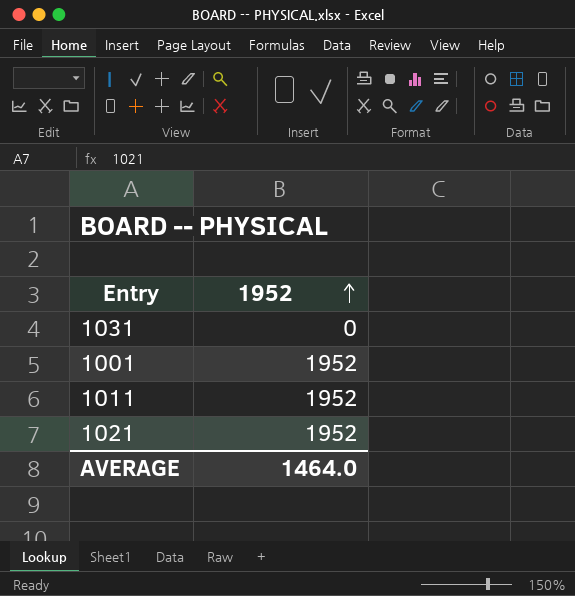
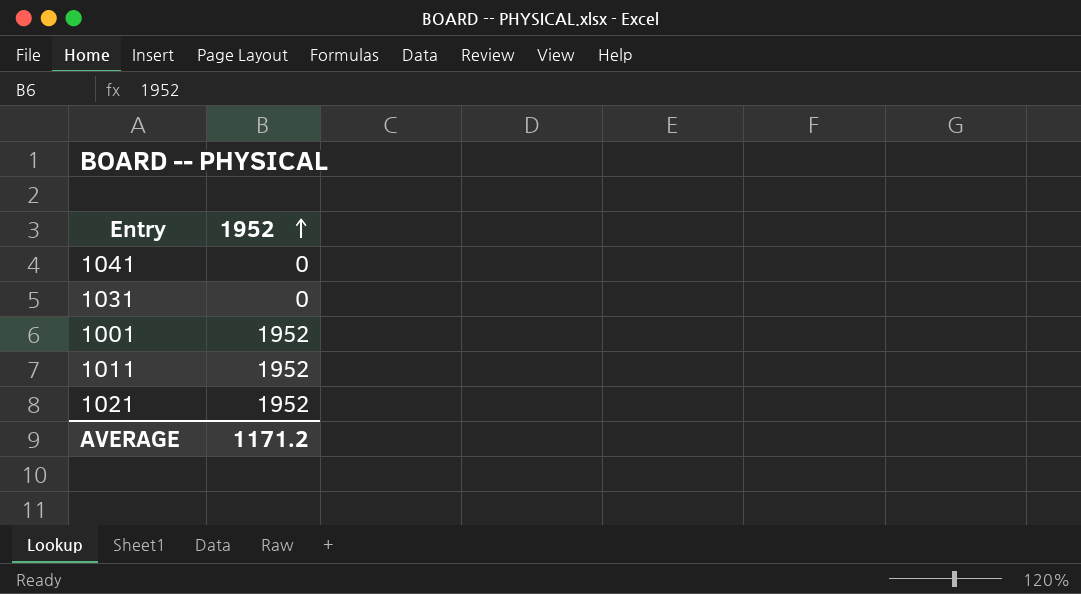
row 1041: none -> 0
AVERAGE | 1952: 1464.0 -> 1171.2

